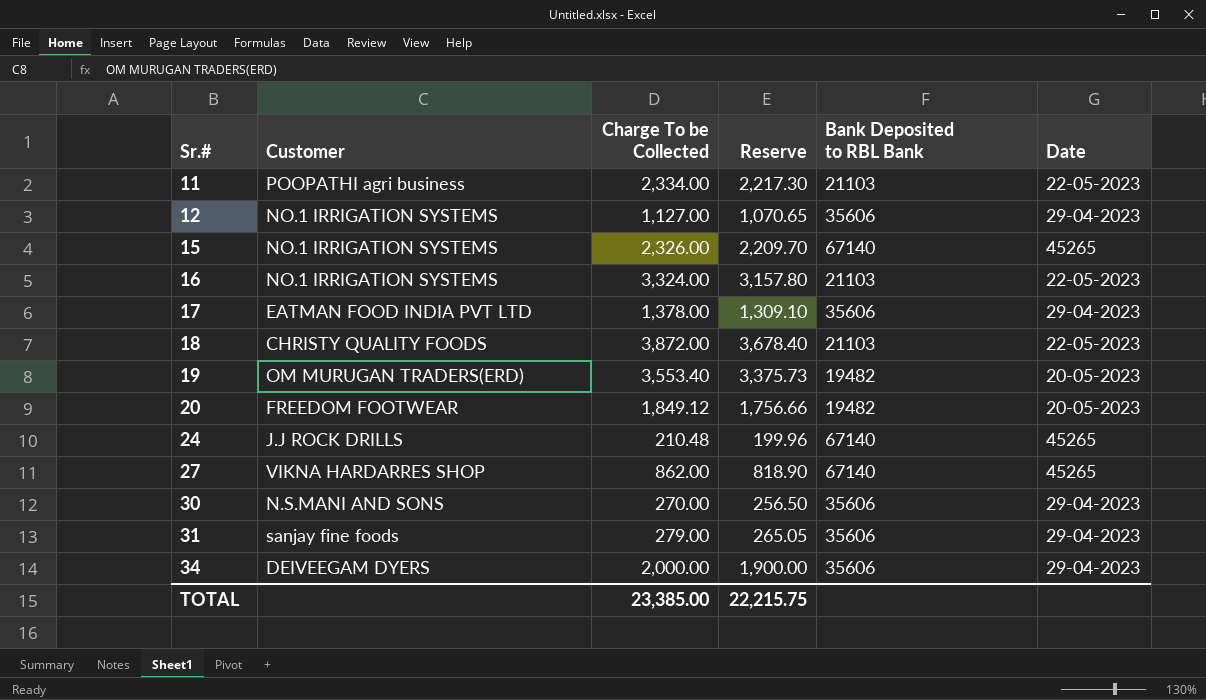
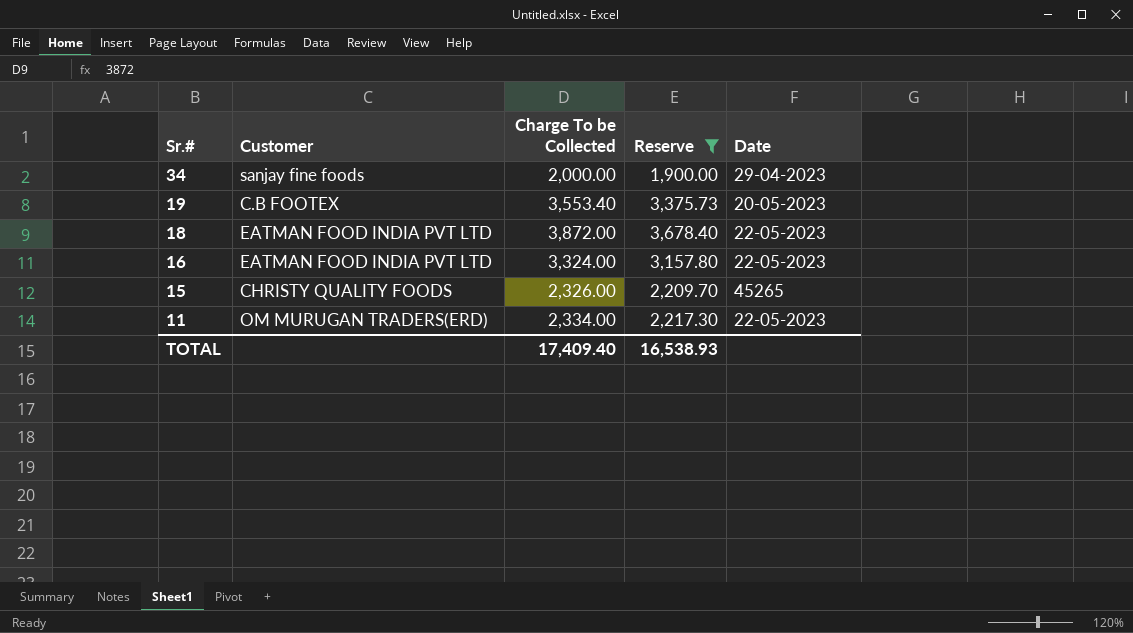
filter: none -> Reserve >= 1,900.00
row order: Sr.# ascending -> Sr.# descending
column Bank Deposited to RBL Bank | position: 5 -> none
34 | Customer: DEIVEEGAM DYERS -> sanjay fine foods
19 | Customer: OM MURUGAN TRADERS(ERD) -> C.B FOOTEX
18 | Customer: CHRISTY QUALITY FOODS -> EATMAN FOOD INDIA PVT LTD
16 | Customer: NO.1 IRRIGATION SYSTEMS -> EATMAN FOOD INDIA PVT LTD
15 | Customer: NO.1 IRRIGATION SYSTEMS -> CHRISTY QUALITY FOODS
11 | Customer: POOPATHI agri business -> OM MURUGAN TRADERS(ERD)
TOTAL | Charge To be Collected: 23,385.00 -> 17,409.40
TOTAL | Reserve: 22,215.75 -> 16,538.93

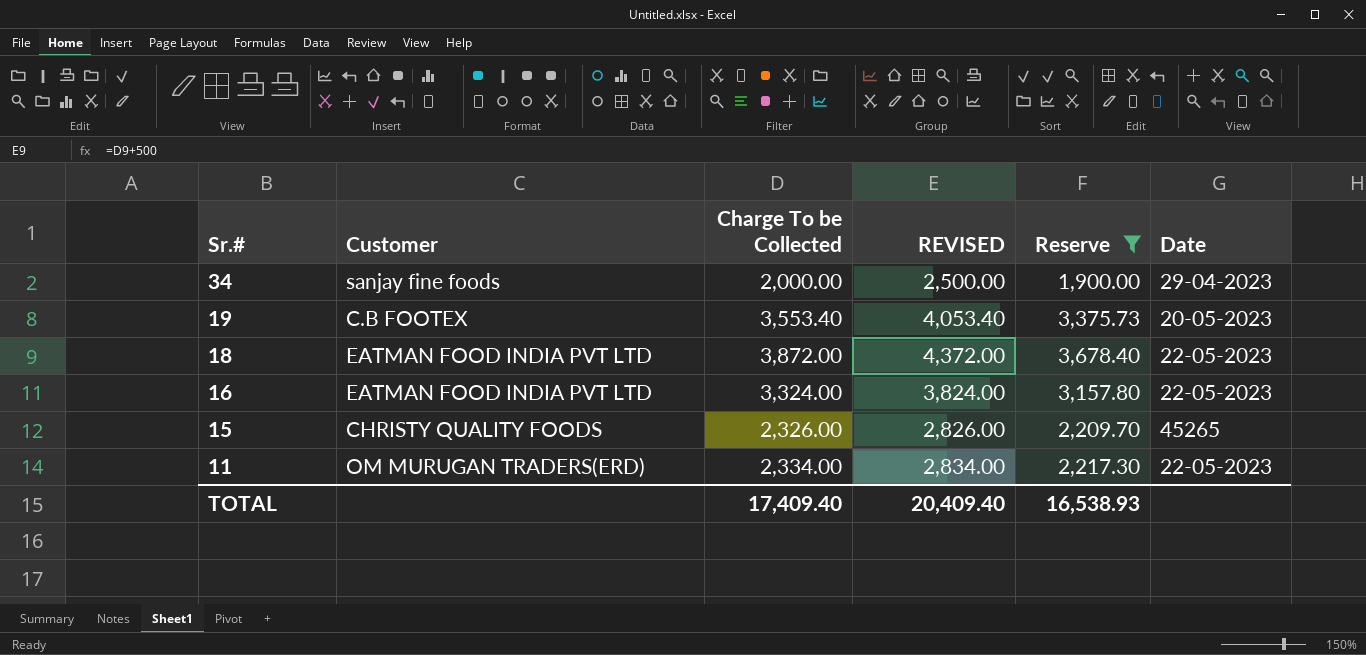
column REVISED | formula: none -> [Charge To be Collected] + 500

